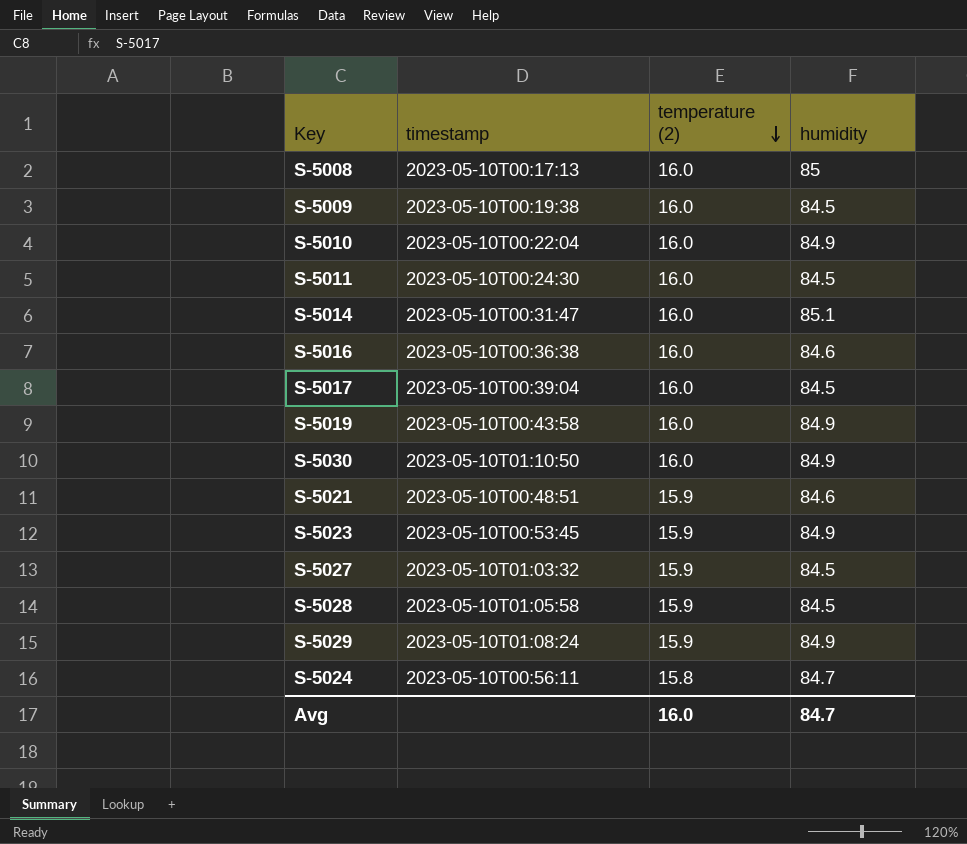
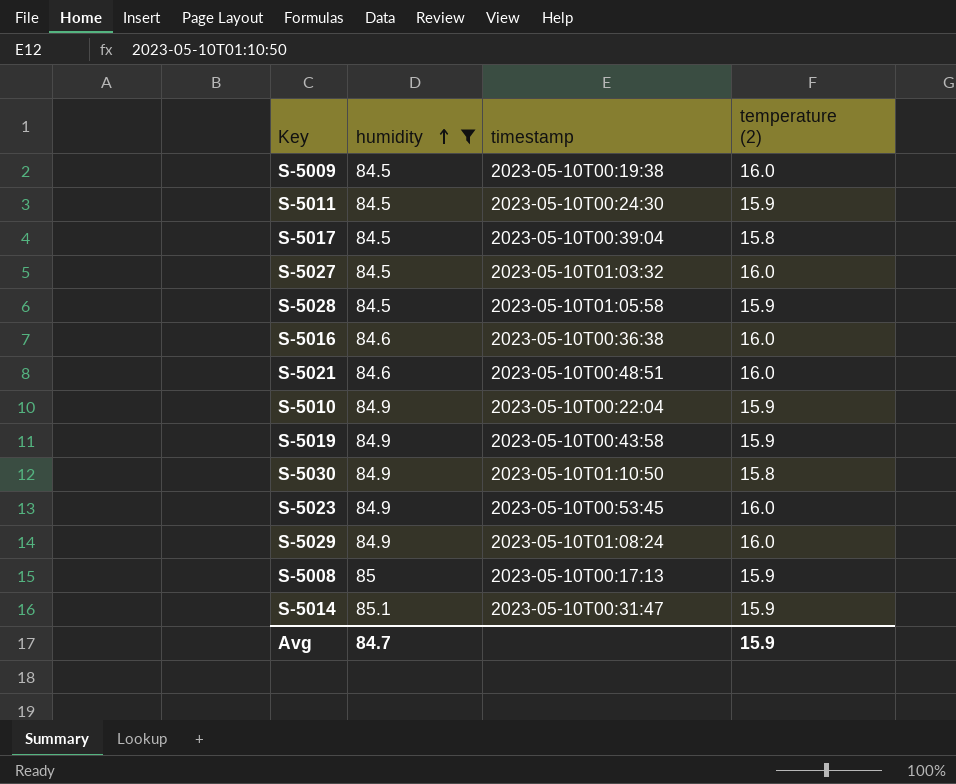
filter: none -> humidity != 84.7
row order: temperature (2) descending -> humidity ascending
column humidity | position: 4 -> 2
S-5011 | temperature (2): 16.0 -> 15.9
S-5017 | temperature (2): 16.0 -> 15.8
S-5027 | temperature (2): 15.9 -> 16.0
S-5021 | temperature (2): 15.9 -> 16.0
S-5010 | temperature (2): 16.0 -> 15.9
S-5019 | temperature (2): 16.0 -> 15.9
S-5030 | temperature (2): 16.0 -> 15.8
S-5023 | temperature (2): 15.9 -> 16.0
S-5029 | temperature (2): 15.9 -> 16.0
S-5008 | temperature (2): 16.0 -> 15.9
S-5014 | temperature (2): 16.0 -> 15.9
Avg | temperature (2): 16.0 -> 15.9

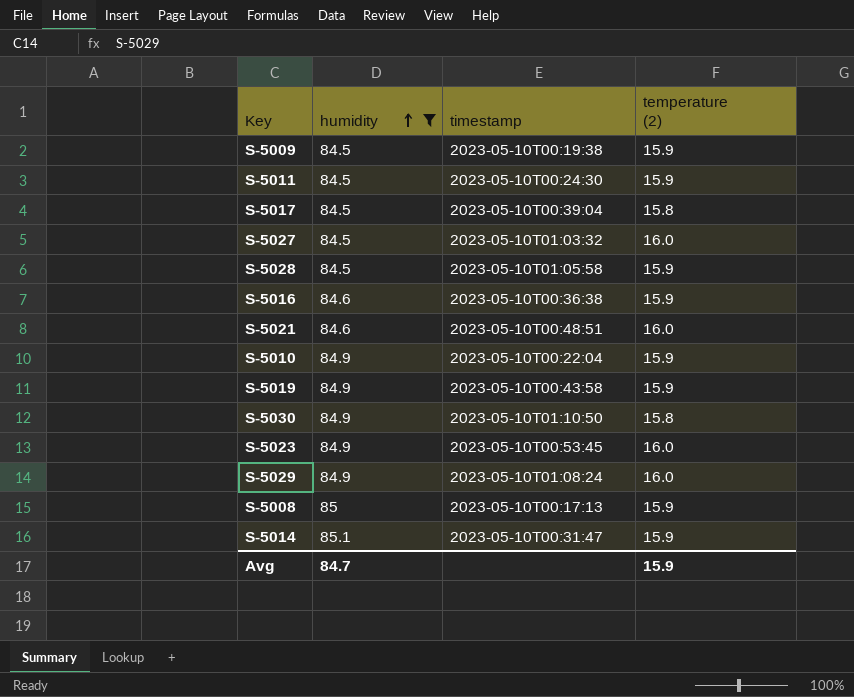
S-5009 | temperature (2): 16.0 -> 15.9
S-5016 | temperature (2): 16.0 -> 15.9

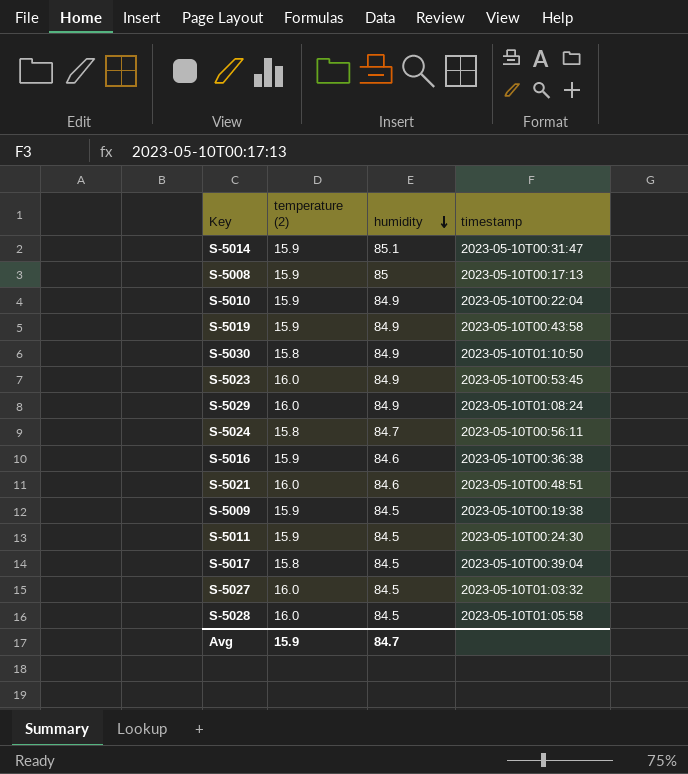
filter: humidity != 84.7 -> none
row order: humidity ascending -> humidity descending
column temperature (2) | position: 4 -> 2
S-5028 | temperature (2): 15.9 -> 16.0

